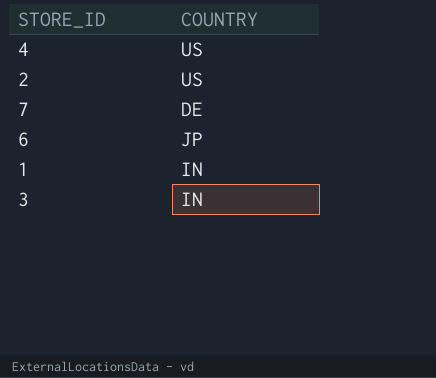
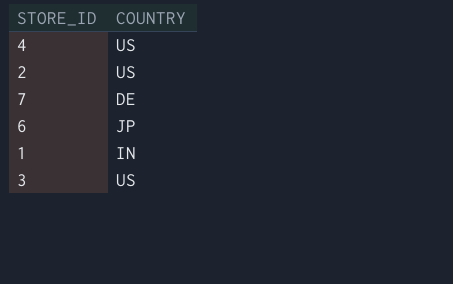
3 | COUNTRY: IN -> US

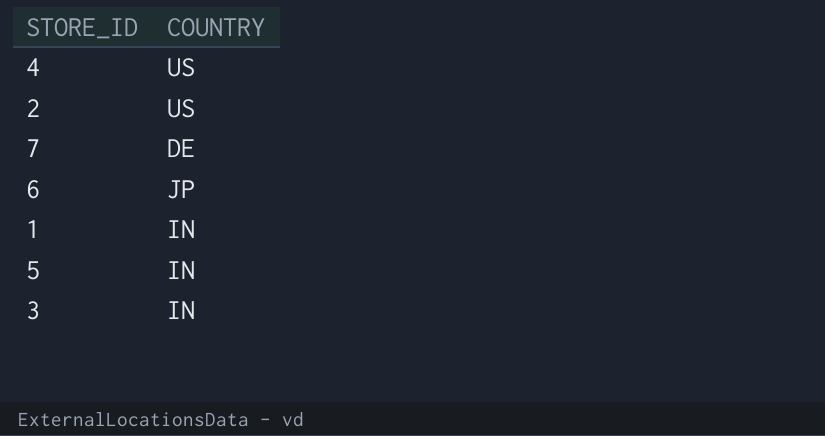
row 5: none -> IN
3 | COUNTRY: US -> IN

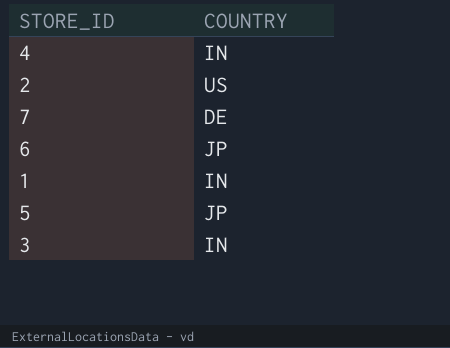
4 | COUNTRY: US -> IN
5 | COUNTRY: IN -> JP

